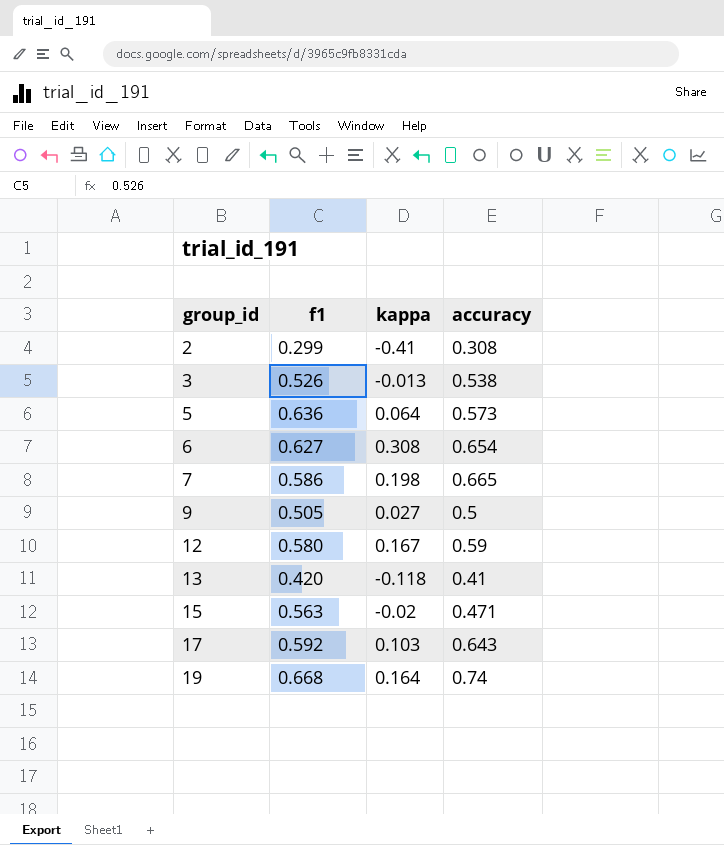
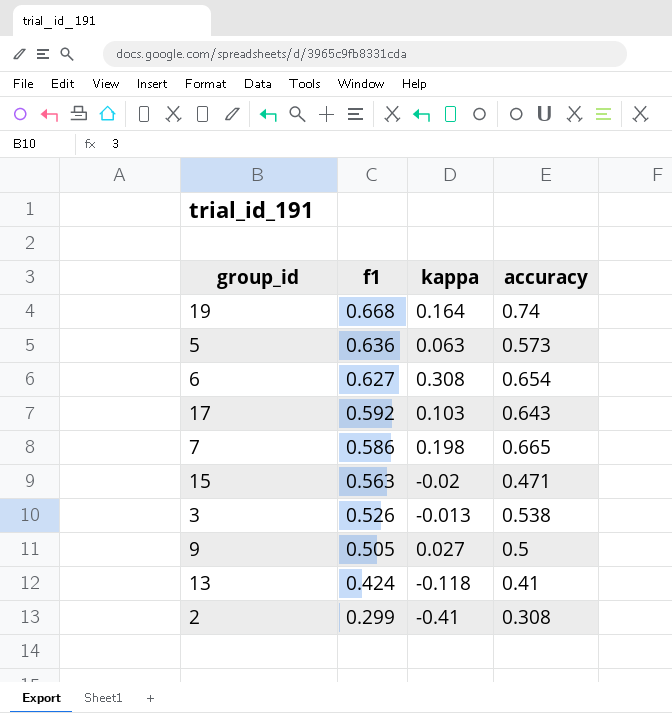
row order: group_id ascending -> f1 descending
row 12: 0.580 | 0.167 | 0.59 -> none
5 | kappa: 0.064 -> 0.063
13 | f1: 0.420 -> 0.424

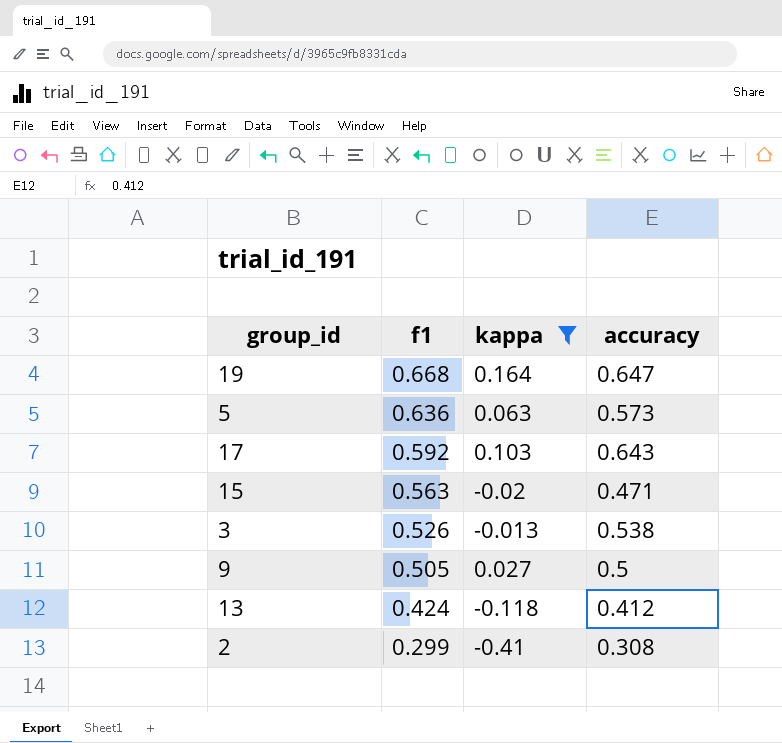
filter: none -> kappa <= 0.164
19 | accuracy: 0.74 -> 0.647
13 | accuracy: 0.41 -> 0.412

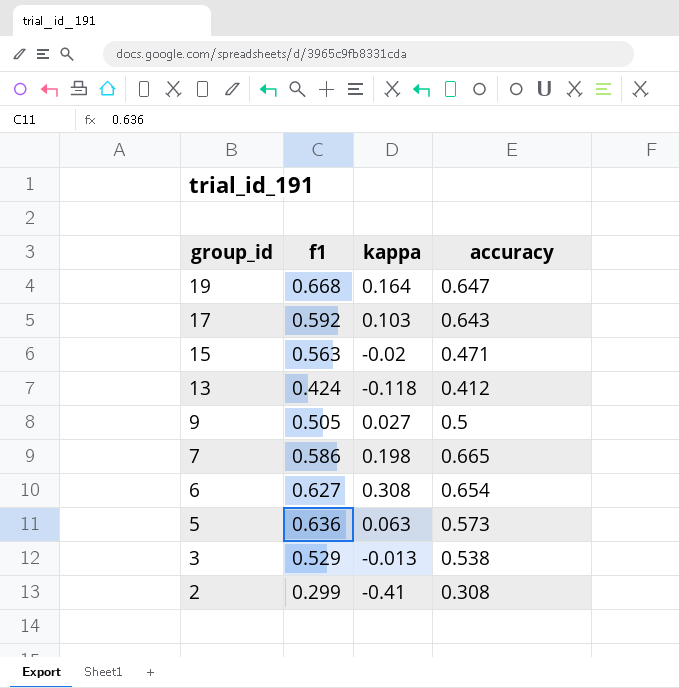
filter: kappa <= 0.164 -> none
row order: f1 descending -> group_id descending
3 | f1: 0.526 -> 0.529

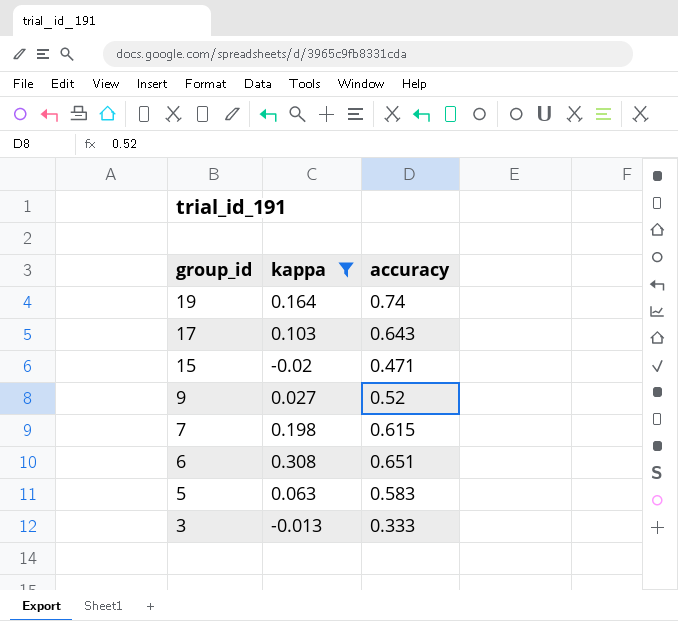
filter: none -> kappa >= -0.02
column f1 | position: 2 -> none
19 | accuracy: 0.647 -> 0.74
9 | accuracy: 0.5 -> 0.52
7 | accuracy: 0.665 -> 0.615
6 | accuracy: 0.654 -> 0.651
5 | accuracy: 0.573 -> 0.583
3 | accuracy: 0.538 -> 0.333

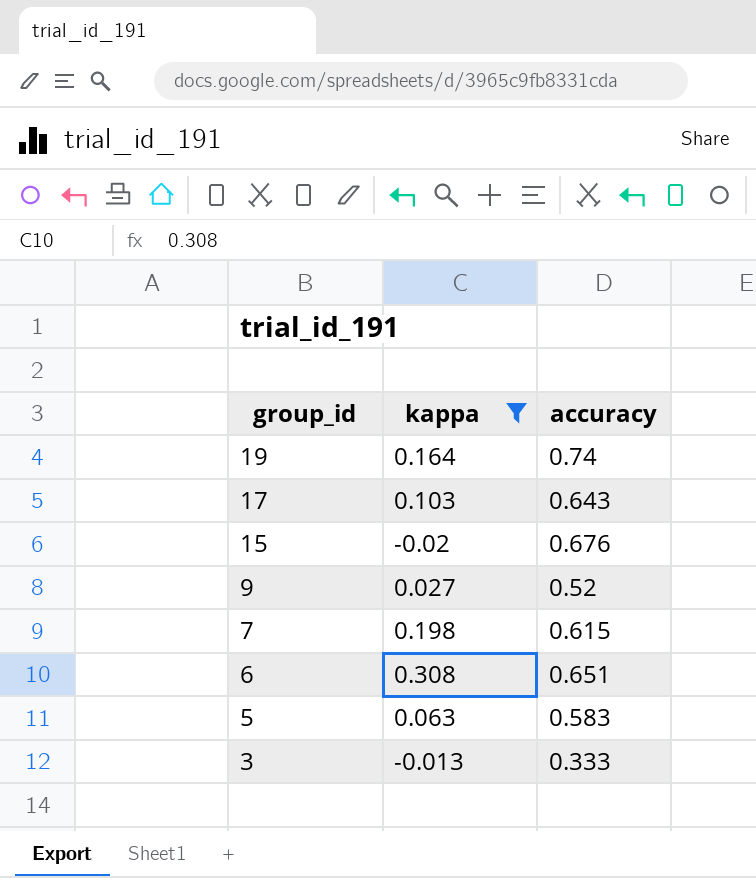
15 | accuracy: 0.471 -> 0.676

